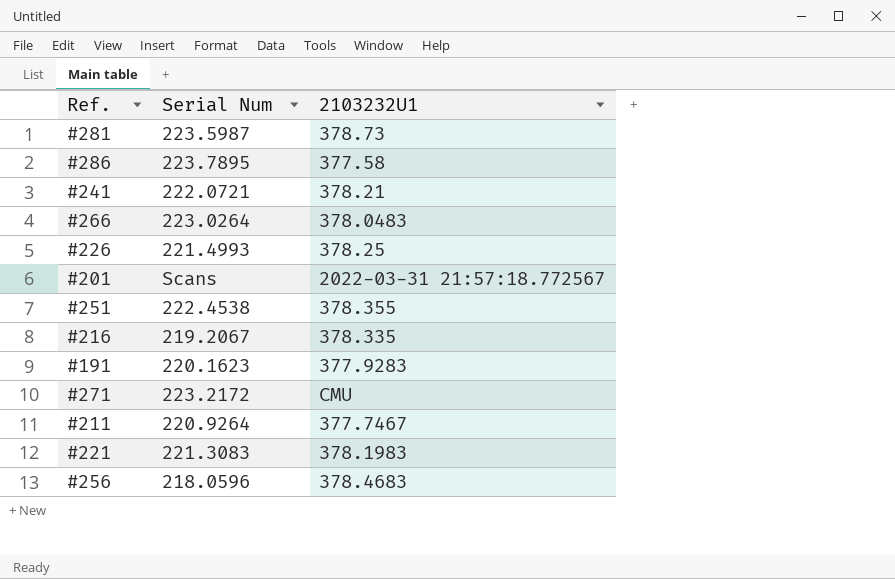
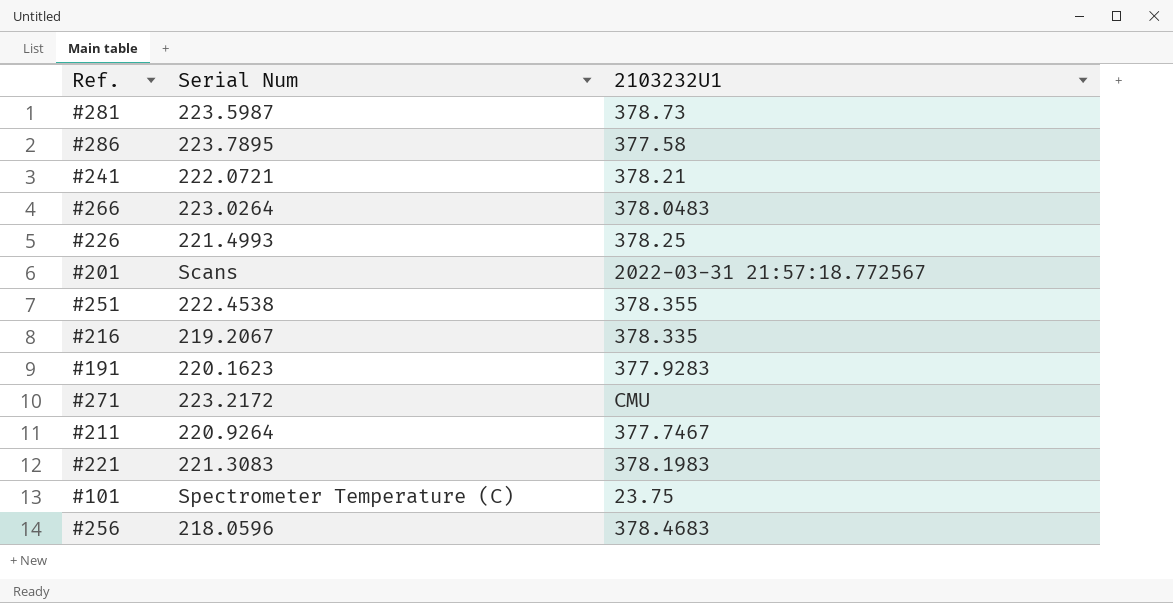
row #101: none -> Spectrometer Temperature (C) | 23.75

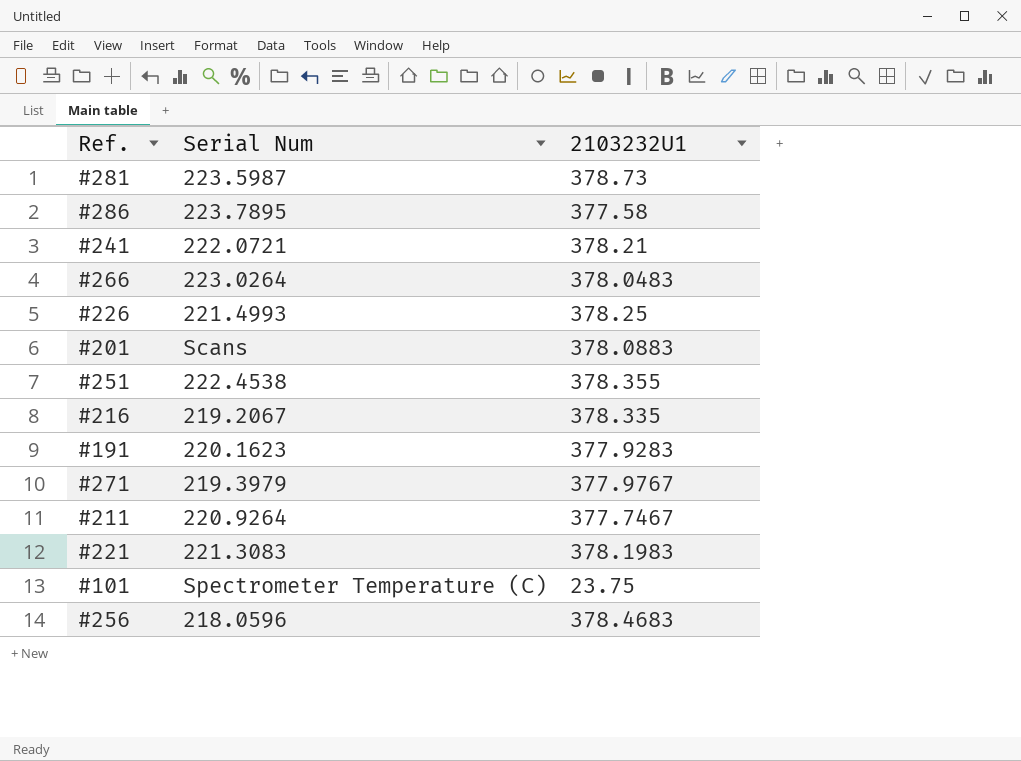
#201 | 2103232U1: 2022-03-31 21:57:18.772567 -> 378.0883
#271 | Serial Num: 223.2172 -> 219.3979
#271 | 2103232U1: CMU -> 377.9767

